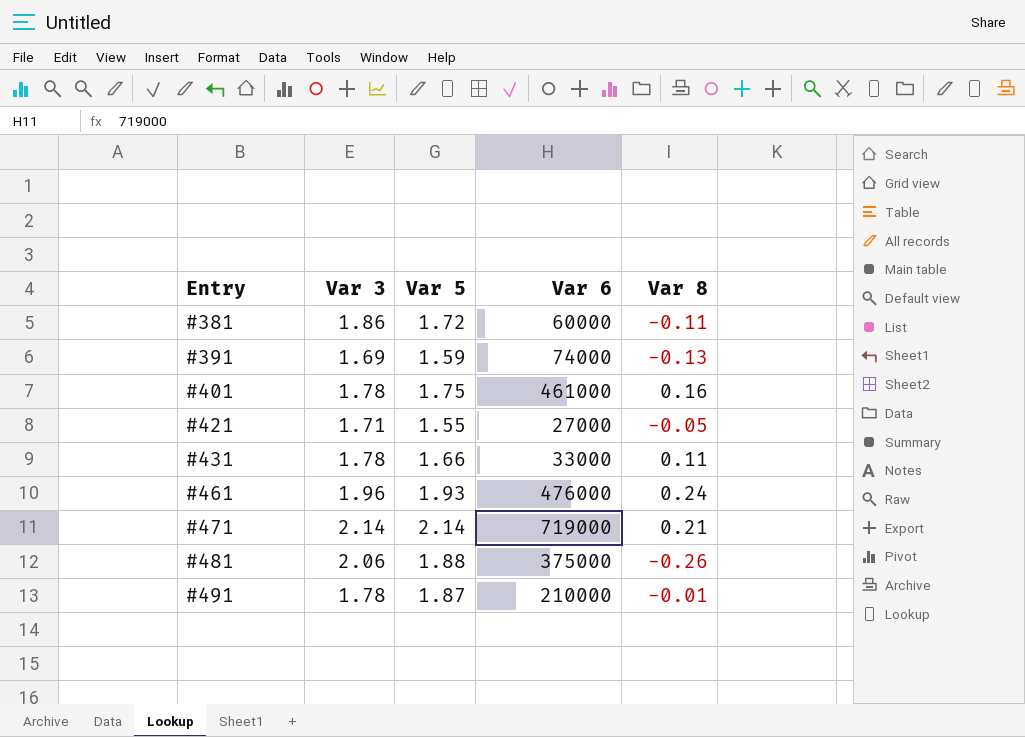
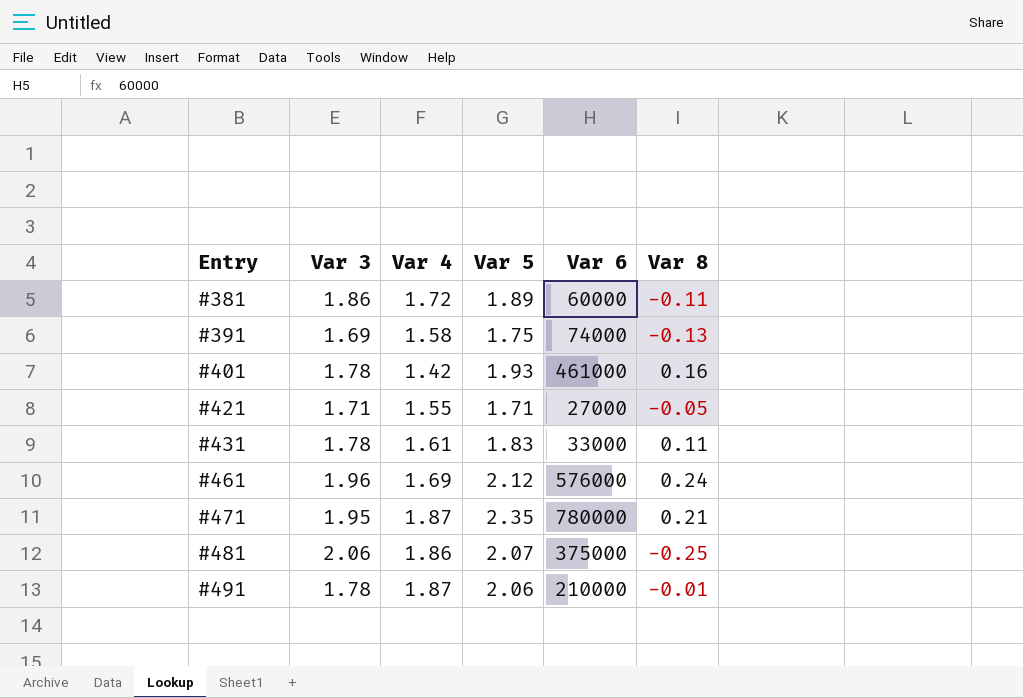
column Var 4 | position: none -> 3
#381 | Var 5: 1.72 -> 1.89
#391 | Var 5: 1.59 -> 1.75
#401 | Var 5: 1.75 -> 1.93
#421 | Var 5: 1.55 -> 1.71
#431 | Var 5: 1.66 -> 1.83
#461 | Var 5: 1.93 -> 2.12
#461 | Var 6: 476000 -> 576000
#471 | Var 3: 2.14 -> 1.95
#471 | Var 5: 2.14 -> 2.35
#471 | Var 6: 719000 -> 780000
#481 | Var 5: 1.88 -> 2.07
#481 | Var 8: -0.26 -> -0.25
#491 | Var 5: 1.87 -> 2.06

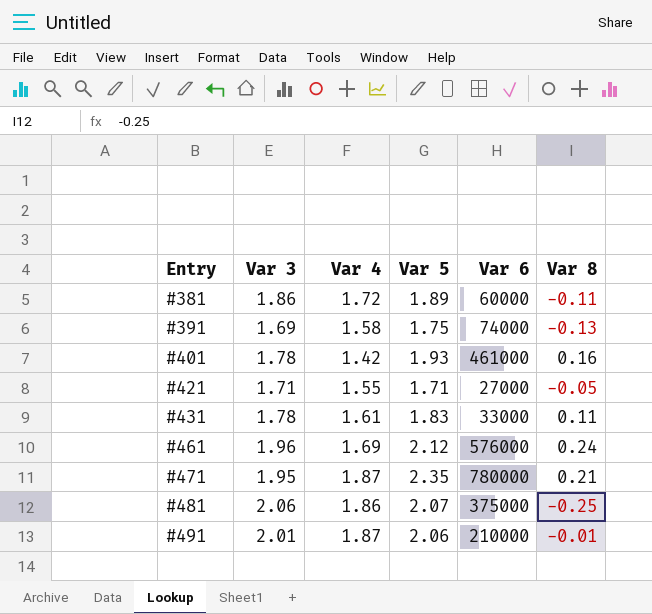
#491 | Var 3: 1.78 -> 2.01

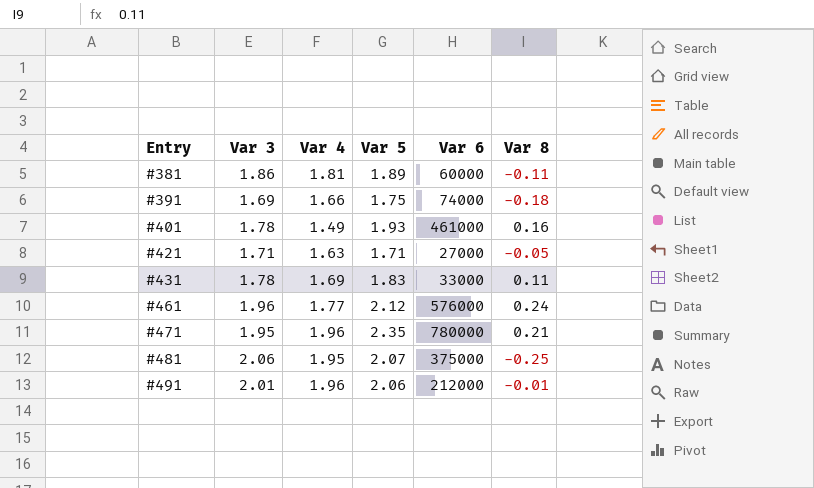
#381 | Var 4: 1.72 -> 1.81
#391 | Var 4: 1.58 -> 1.66
#391 | Var 8: -0.13 -> -0.18
#401 | Var 4: 1.42 -> 1.49
#421 | Var 4: 1.55 -> 1.63
#431 | Var 4: 1.61 -> 1.69
#461 | Var 4: 1.69 -> 1.77
#471 | Var 4: 1.87 -> 1.96
#481 | Var 4: 1.86 -> 1.95
#491 | Var 4: 1.87 -> 1.96
#491 | Var 6: 210000 -> 212000

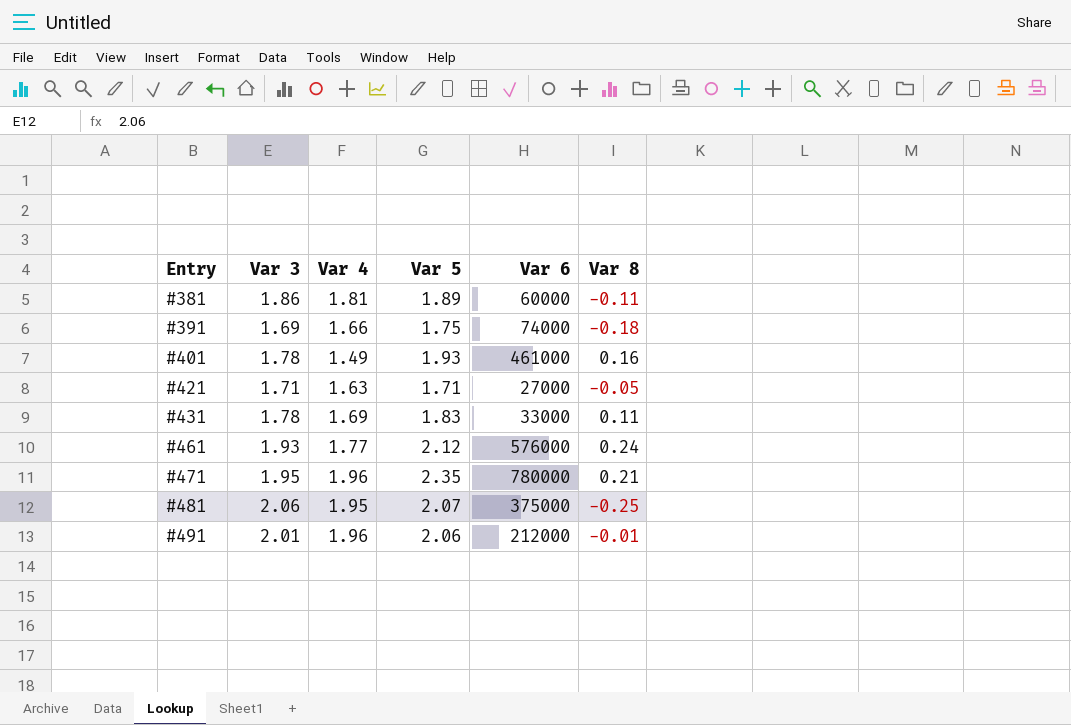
#461 | Var 3: 1.96 -> 1.93

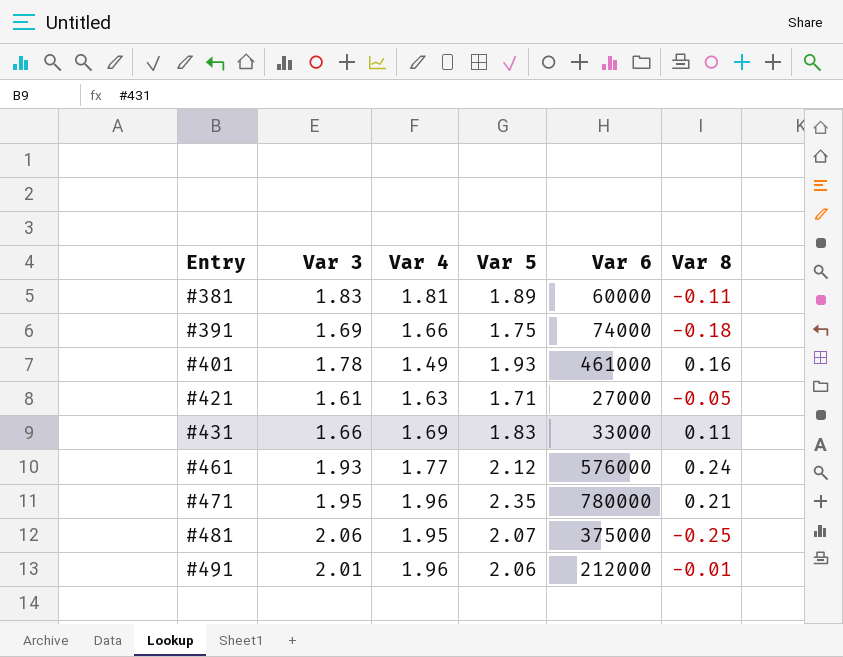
#381 | Var 3: 1.86 -> 1.83
#421 | Var 3: 1.71 -> 1.61
#431 | Var 3: 1.78 -> 1.66

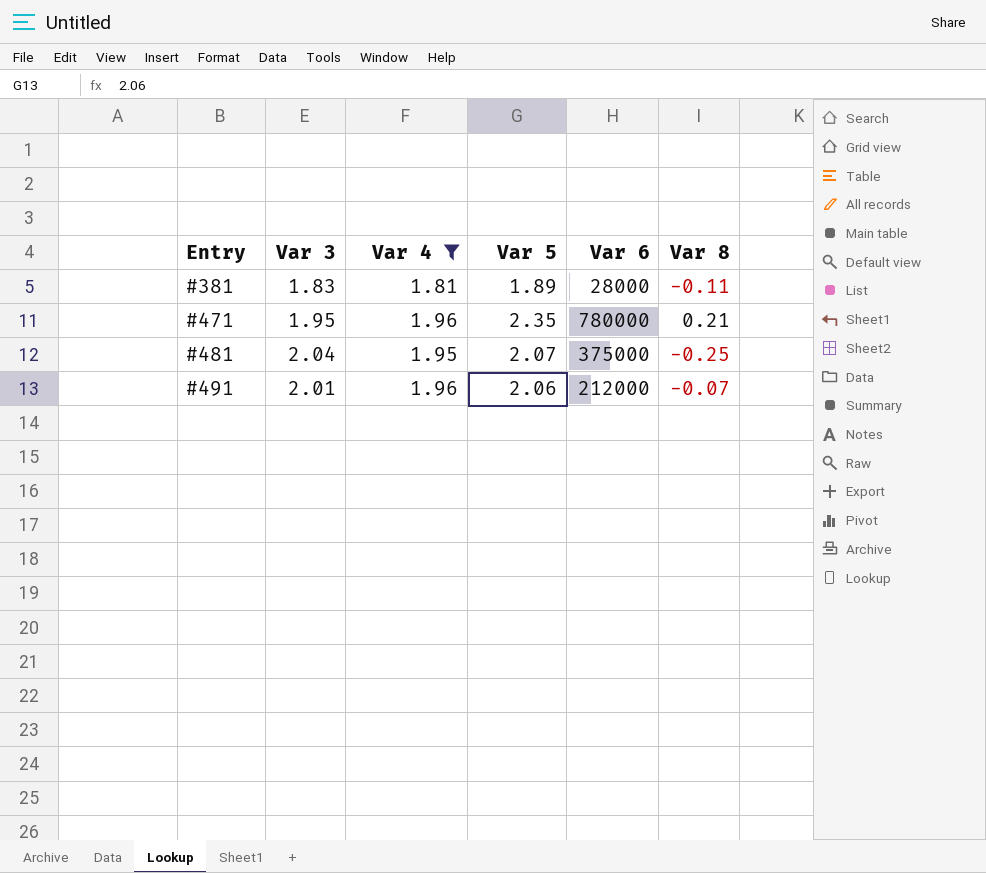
filter: none -> Var 4 >= 1.81
#381 | Var 6: 60000 -> 28000
#481 | Var 3: 2.06 -> 2.04
#491 | Var 8: -0.01 -> -0.07

